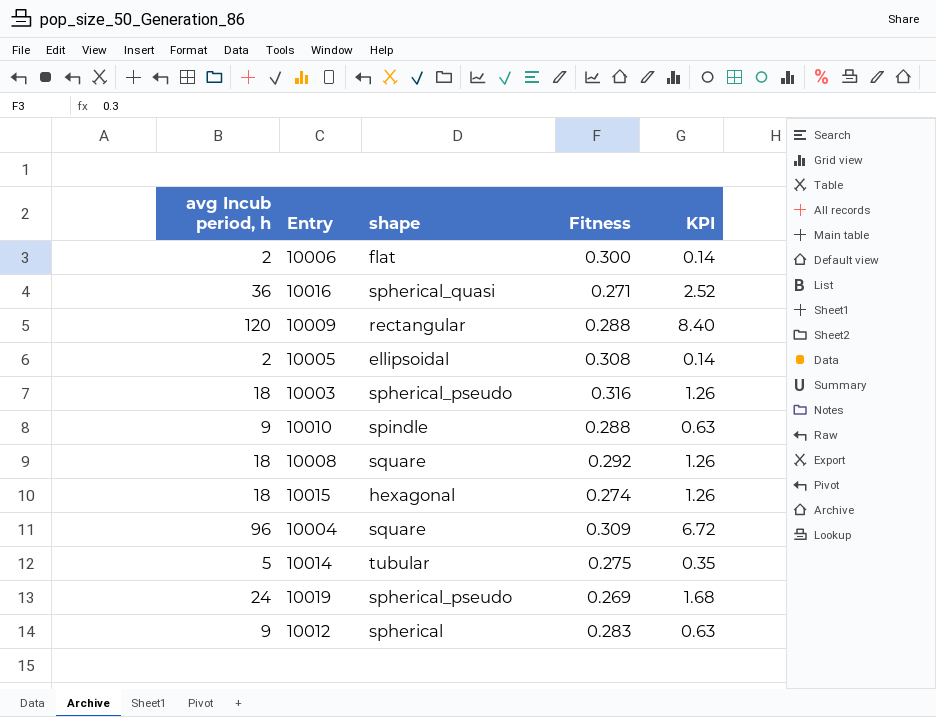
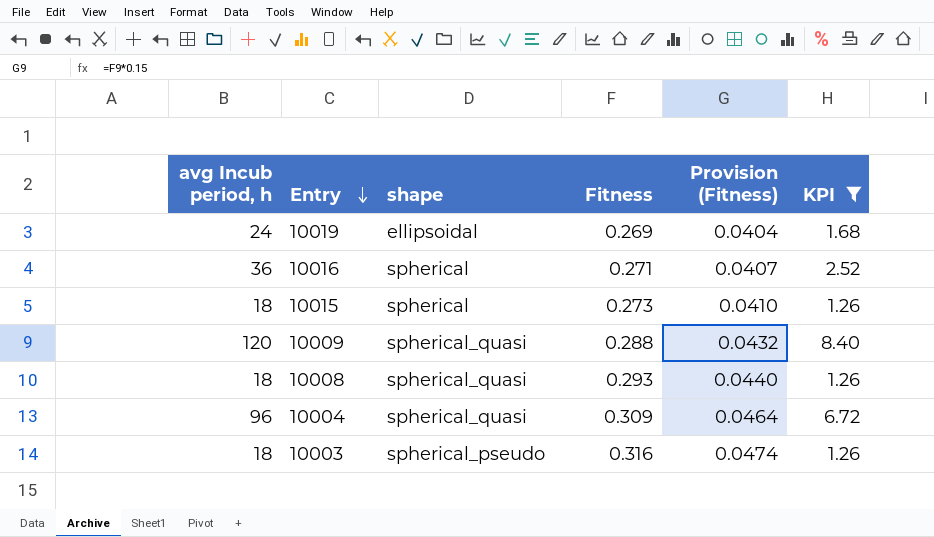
filter: none -> KPI >= 1.26
row order: none -> Entry descending
column Provision (Fitness) | formula: none -> [Fitness] * 0.15
10019 | shape: spherical_pseudo -> ellipsoidal
10016 | shape: spherical_quasi -> spherical
10015 | shape: hexagonal -> spherical
10015 | Fitness: 0.274 -> 0.273
10009 | shape: rectangular -> spherical_quasi
10008 | shape: square -> spherical_quasi
10008 | Fitness: 0.292 -> 0.293
10004 | shape: square -> spherical_quasi

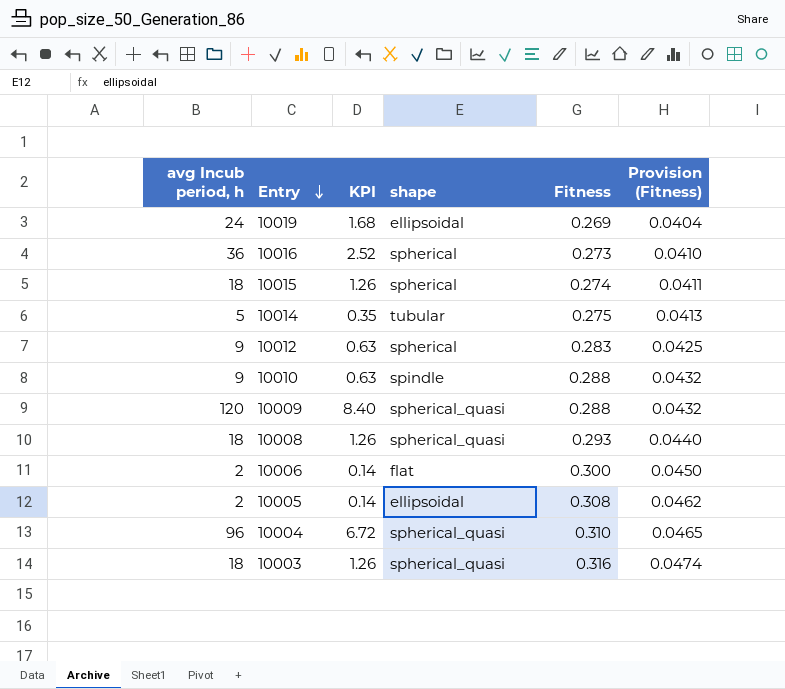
filter: KPI >= 1.26 -> none
column KPI | position: 6 -> 3
10016 | Fitness: 0.271 -> 0.273
10016 | Provision (Fitness): 0.0407 -> 0.0410
10015 | Fitness: 0.273 -> 0.274
10015 | Provision (Fitness): 0.0410 -> 0.0411
10004 | Fitness: 0.309 -> 0.310
10004 | Provision (Fitness): 0.0464 -> 0.0465
10003 | shape: spherical_pseudo -> spherical_quasi

